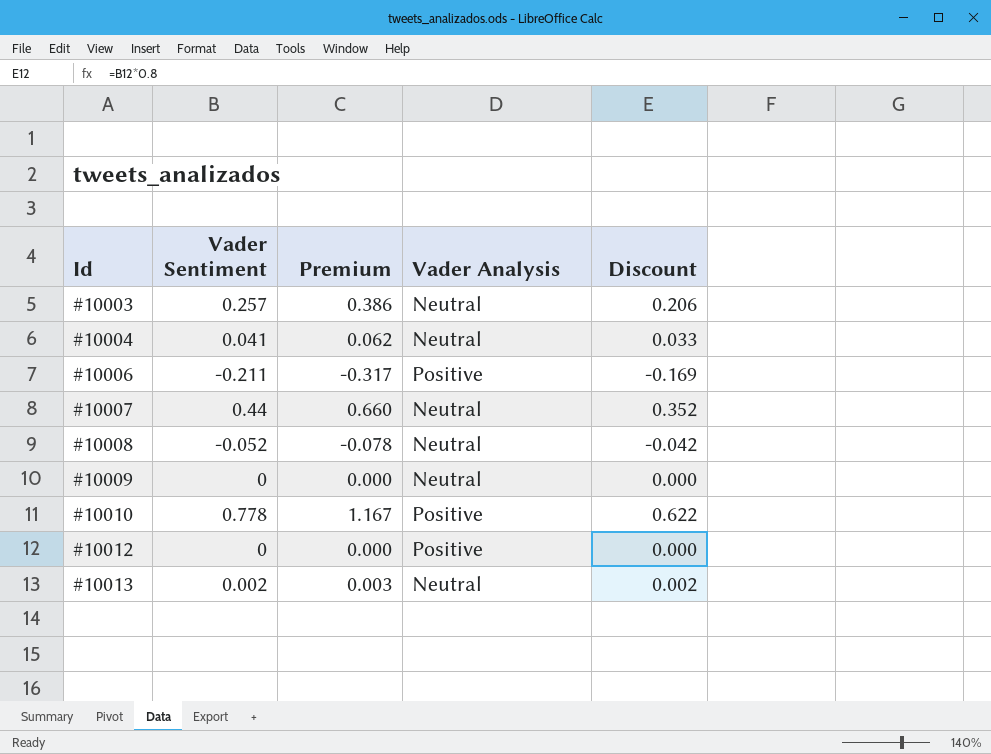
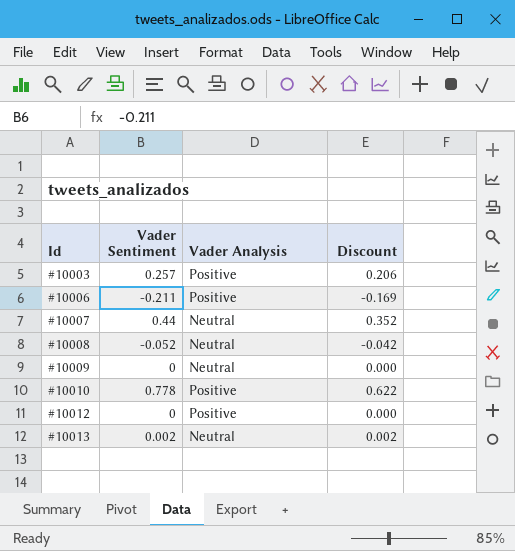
column Premium | formula: [Vader Sentiment] * 1.5 -> none
row #10004: 0.041 | 0.062 | Neutral | 0.033 -> none
#10003 | Vader Analysis: Neutral -> Positive

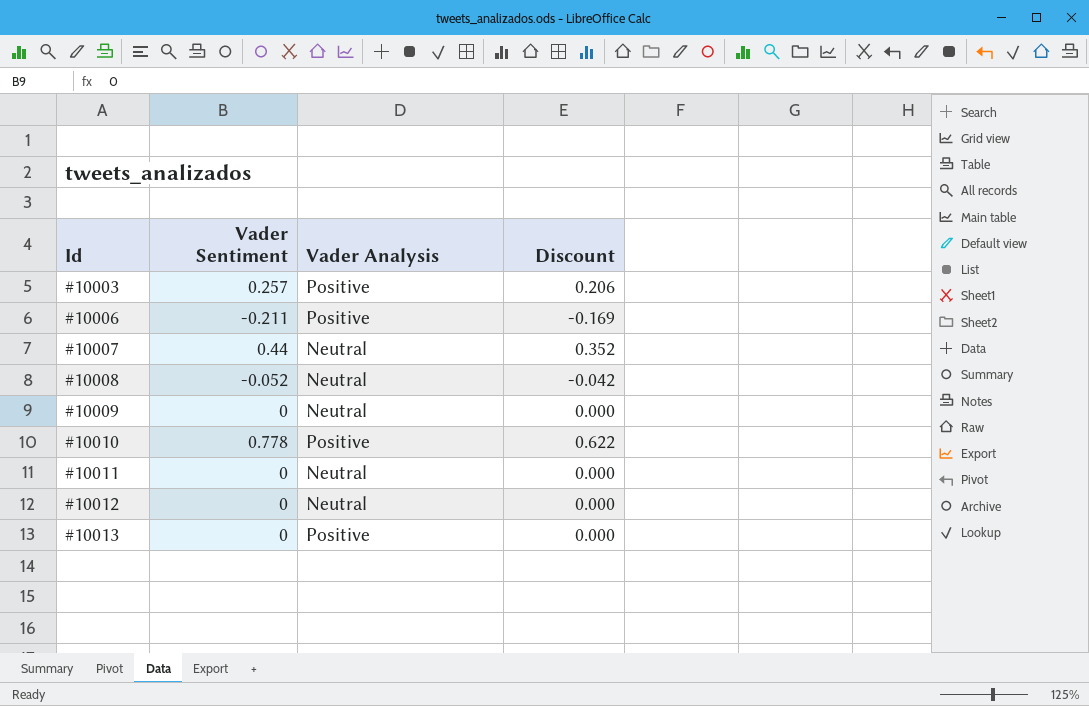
row #10011: none -> 0 | Neutral | 0.000
#10012 | Vader Analysis: Positive -> Neutral
#10013 | Vader Sentiment: 0.002 -> 0
#10013 | Vader Analysis: Neutral -> Positive
#10013 | Discount: 0.002 -> 0.000

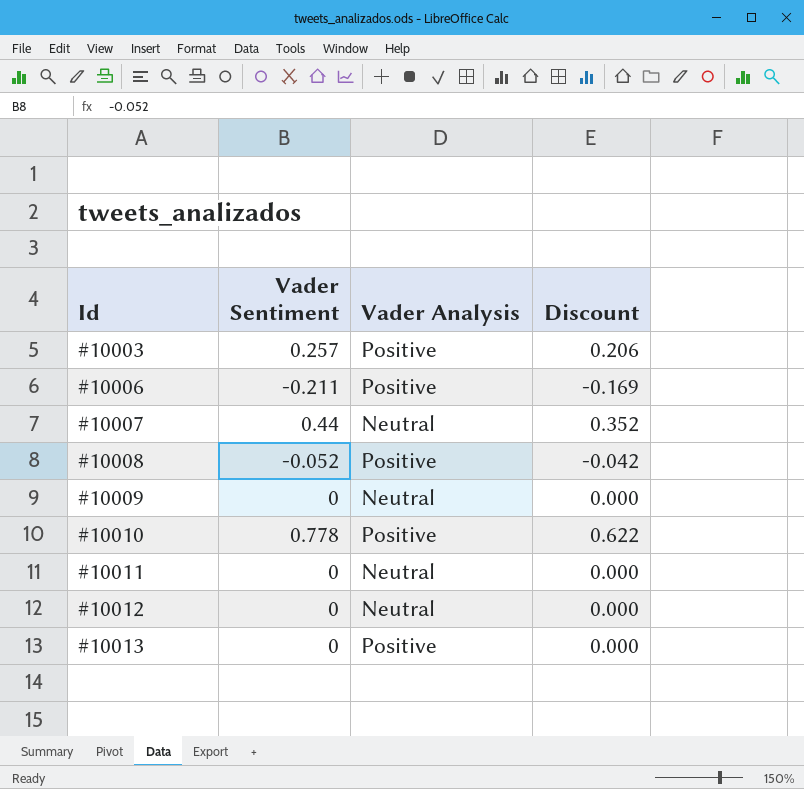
#10008 | Vader Analysis: Neutral -> Positive

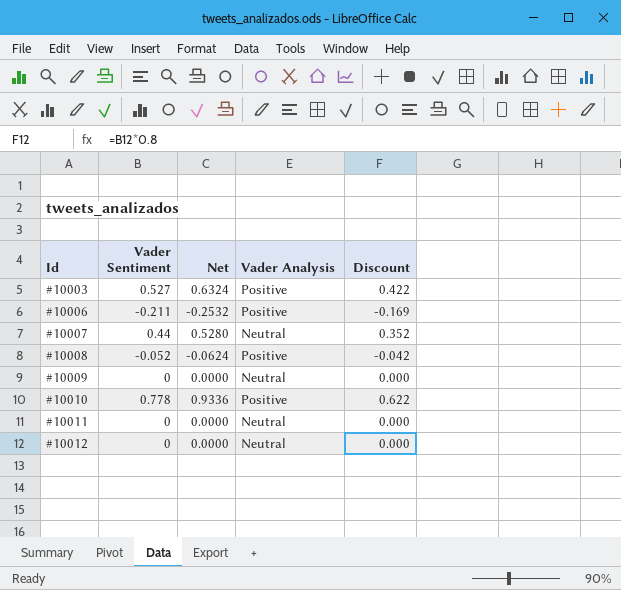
column Net | formula: none -> [Vader Sentiment] * 1.2
row #10013: 0 | Positive | 0.000 -> none
#10003 | Vader Sentiment: 0.257 -> 0.527
#10003 | Discount: 0.206 -> 0.422

